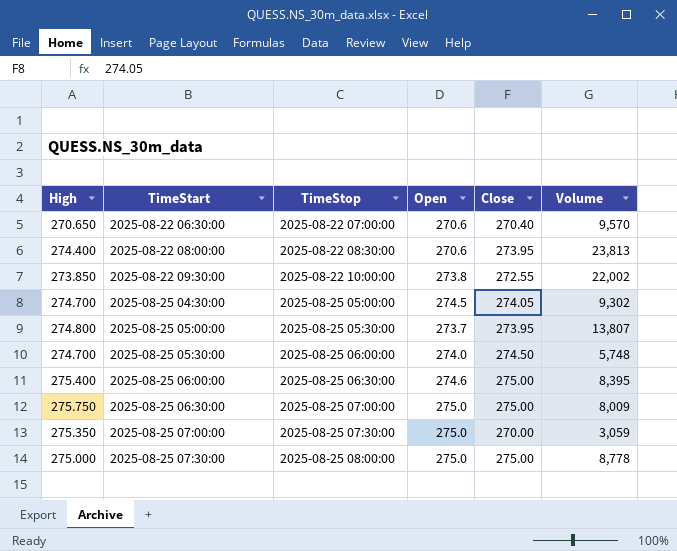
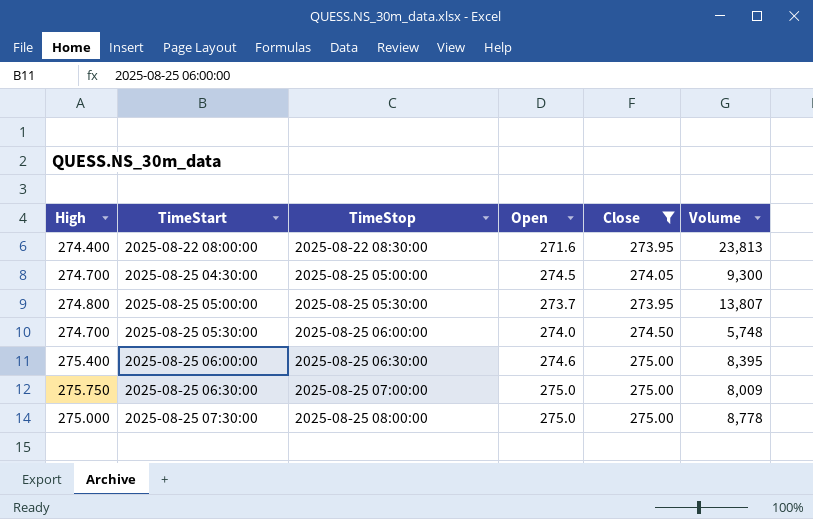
filter: none -> Close >= 273.95
2025-08-22 08:00:00 | Open: 270.6 -> 271.6
2025-08-25 04:30:00 | Volume: 9,302 -> 9,300

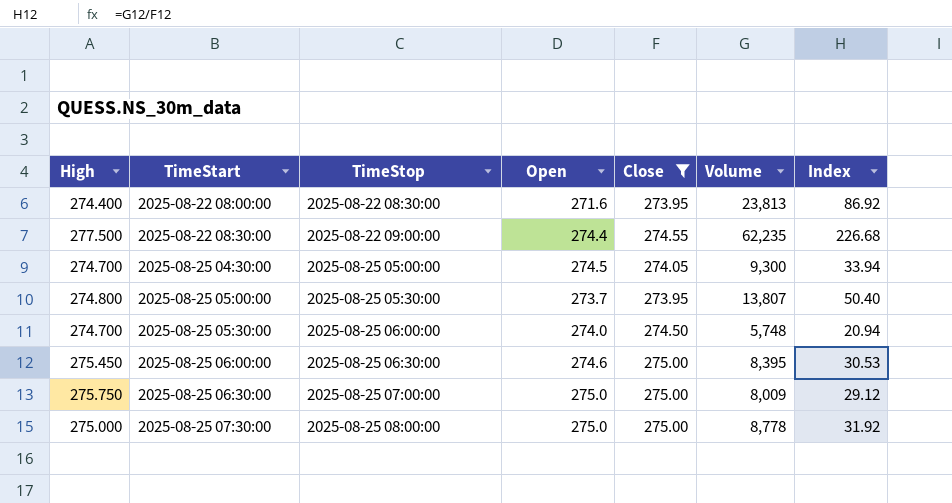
column Index | formula: none -> [Volume] / [Close]
row 2025-08-22 08:30:00: none -> 277.500 | 2025-08-22 09:00:00 | 274.4 | 274.55 | 62,235 | 226.68
2025-08-25 06:00:00 | High: 275.400 -> 275.450

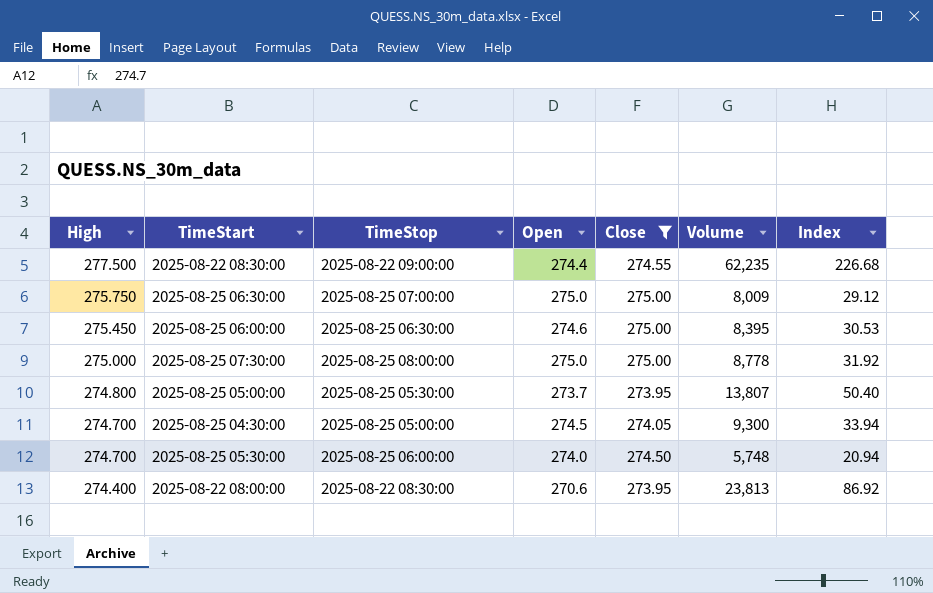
row order: TimeStart ascending -> High descending
2025-08-22 08:00:00 | Open: 271.6 -> 270.6

